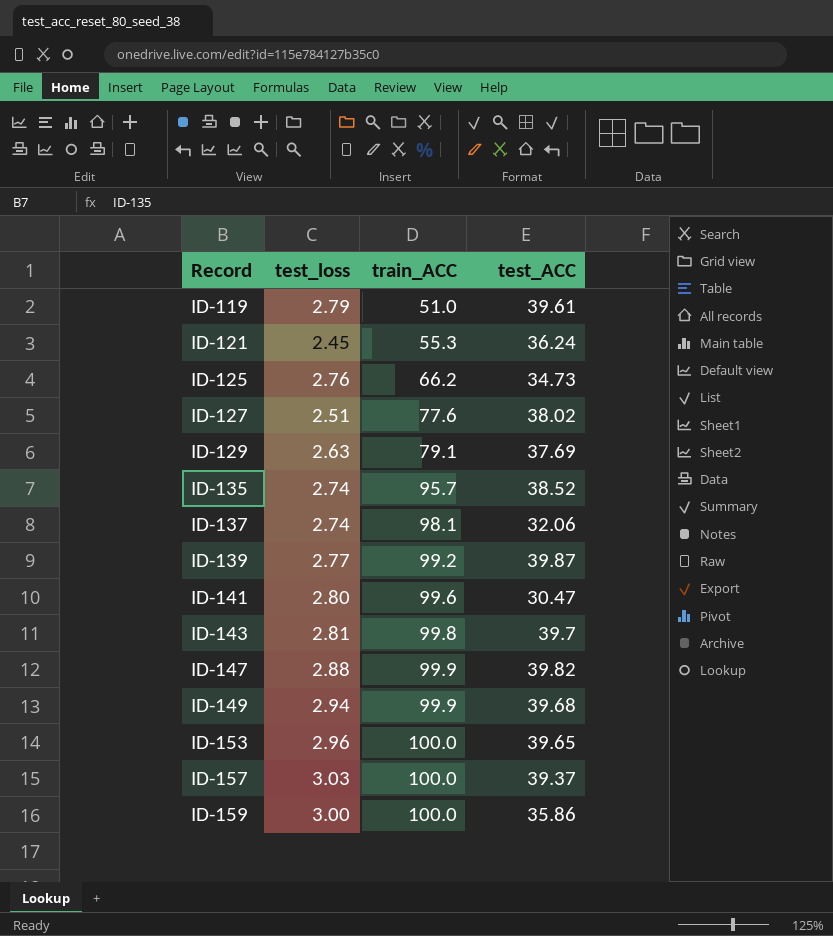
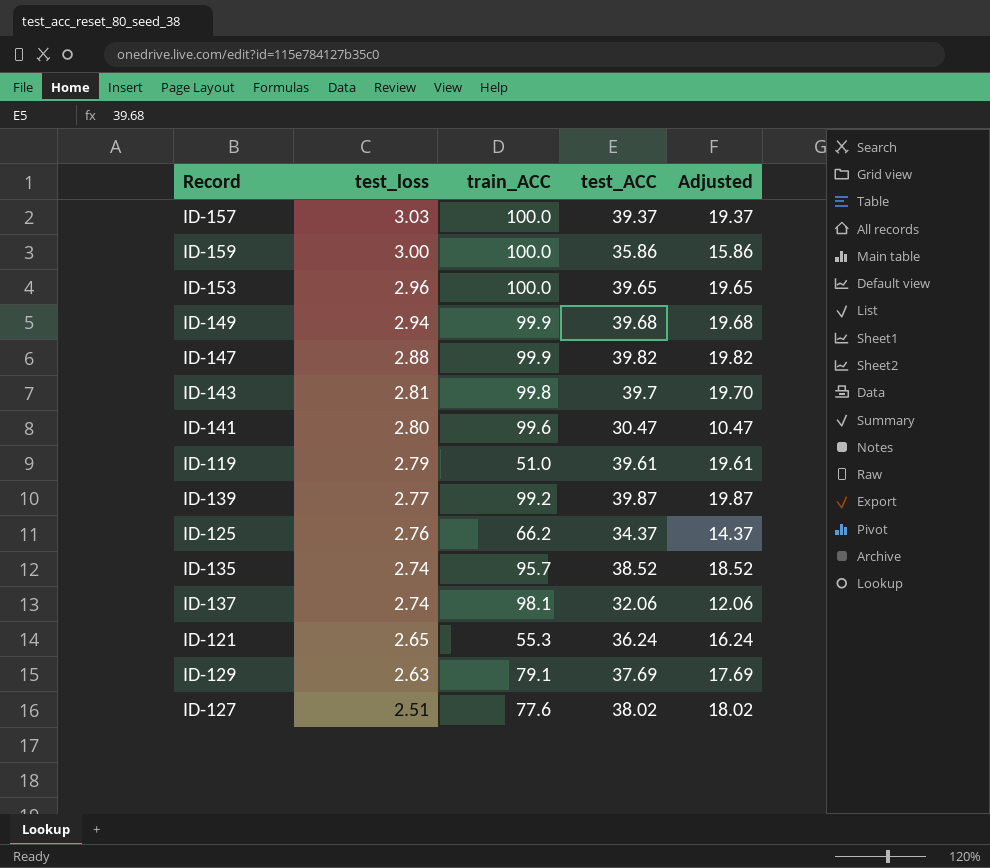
row order: Record ascending -> test_loss descending
column Adjusted | formula: none -> [test_ACC] - 20
ID-125 | test_ACC: 34.73 -> 34.37
ID-121 | test_loss: 2.45 -> 2.65

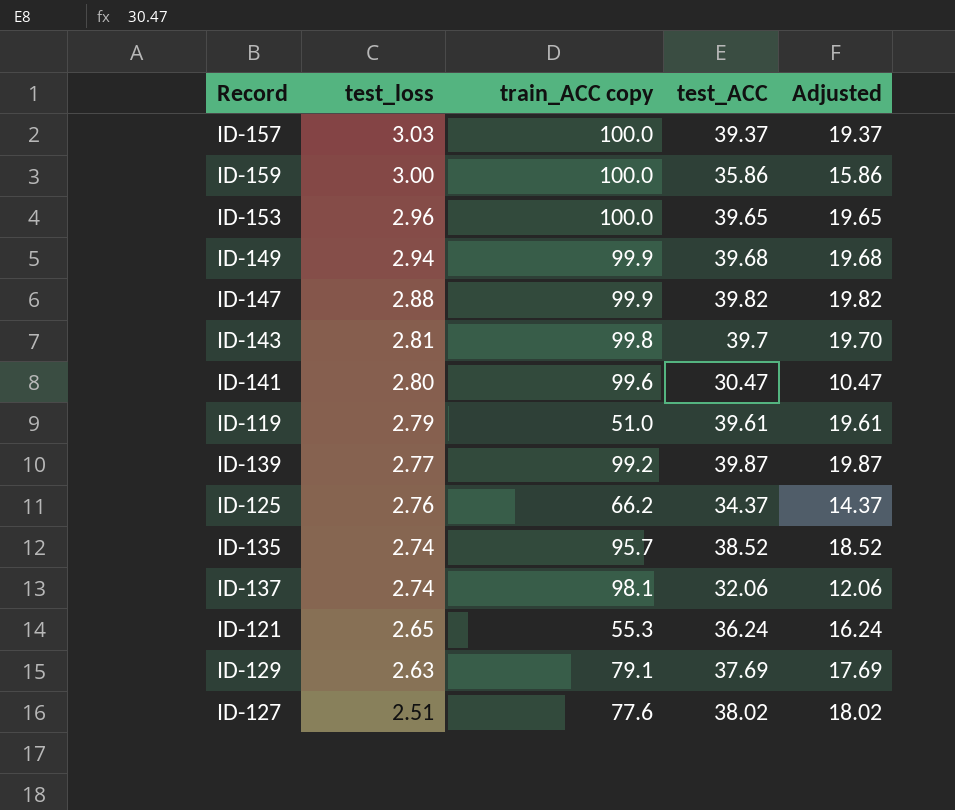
column name: train_ACC -> train_ACC copy

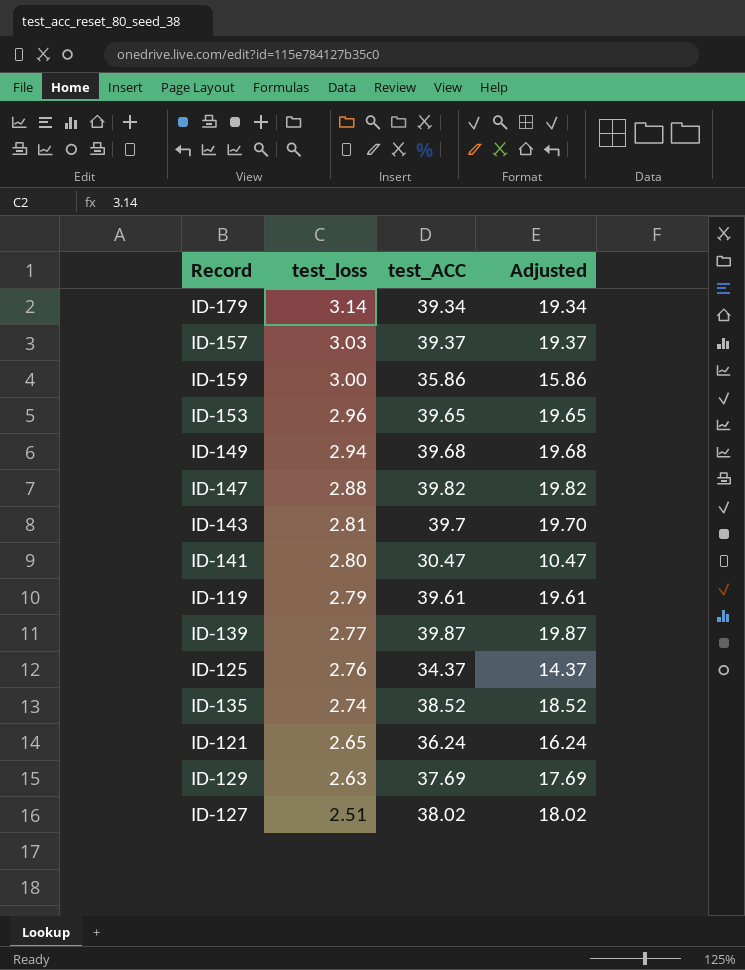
column train_ACC copy | position: 3 -> none
row ID-137: 2.74 | 98.1 | 32.06 | 12.06 -> none
row ID-179: none -> 3.14 | 39.34 | 19.34

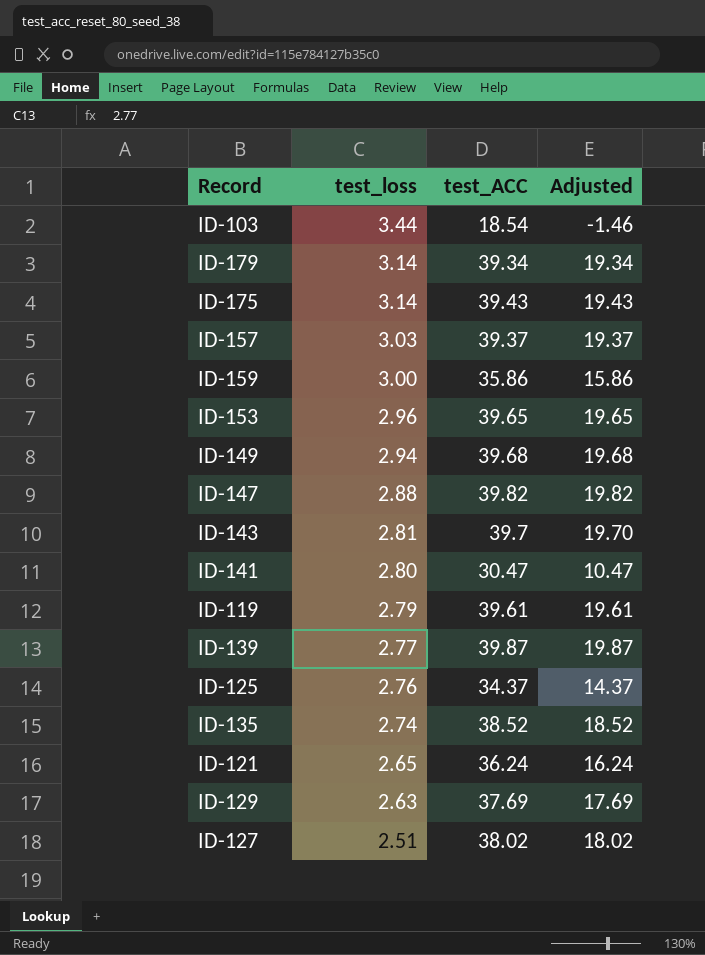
row ID-103: none -> 3.44 | 18.54 | -1.46
row ID-175: none -> 3.14 | 39.43 | 19.43

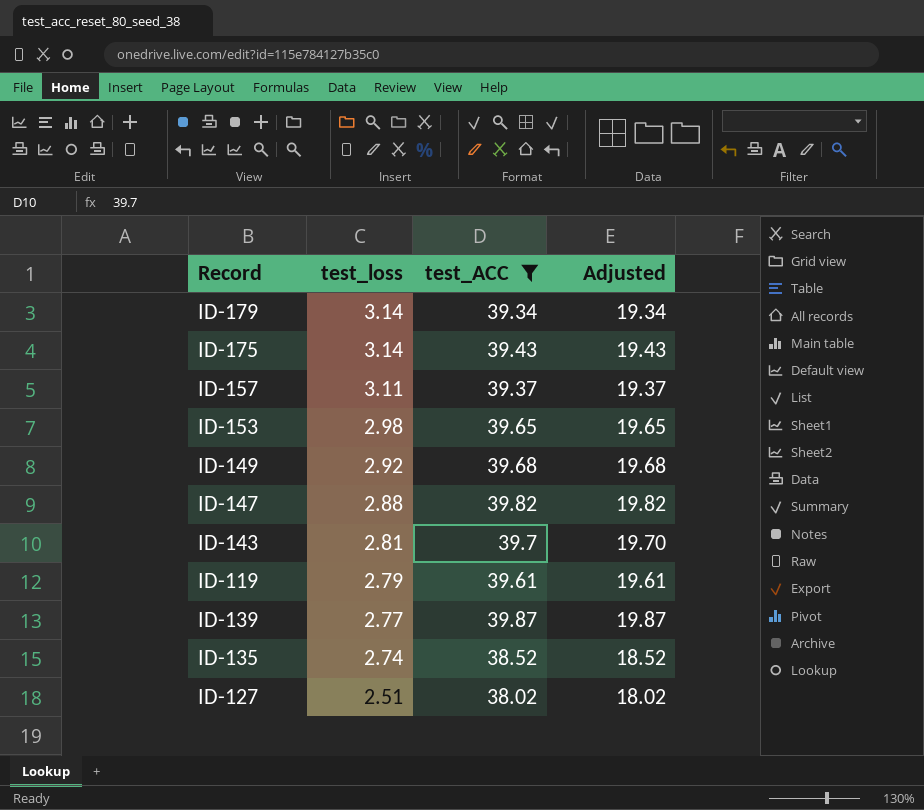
filter: none -> test_ACC >= 38.02
ID-157 | test_loss: 3.03 -> 3.11
ID-153 | test_loss: 2.96 -> 2.98
ID-149 | test_loss: 2.94 -> 2.92

